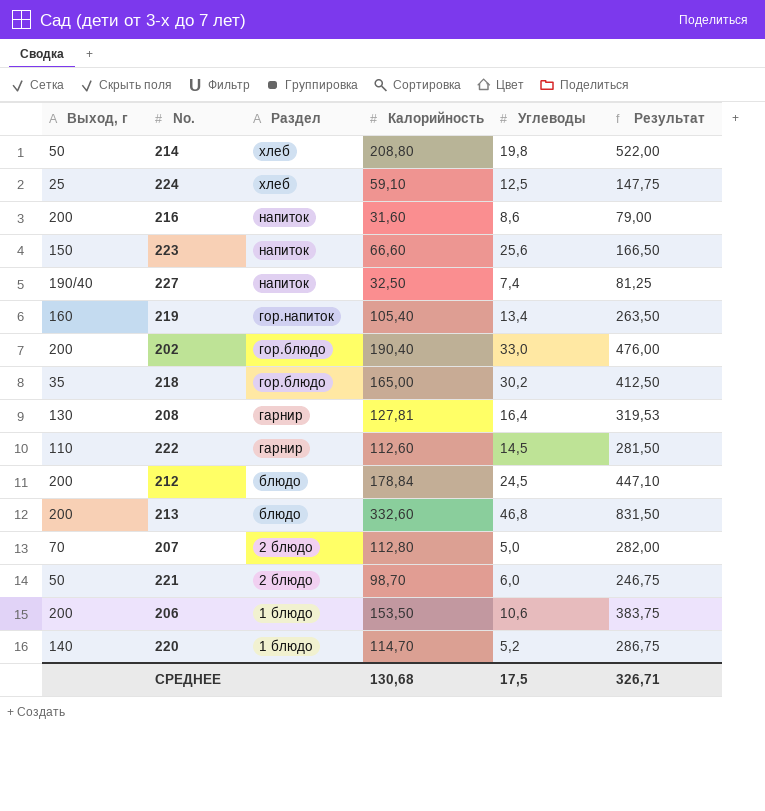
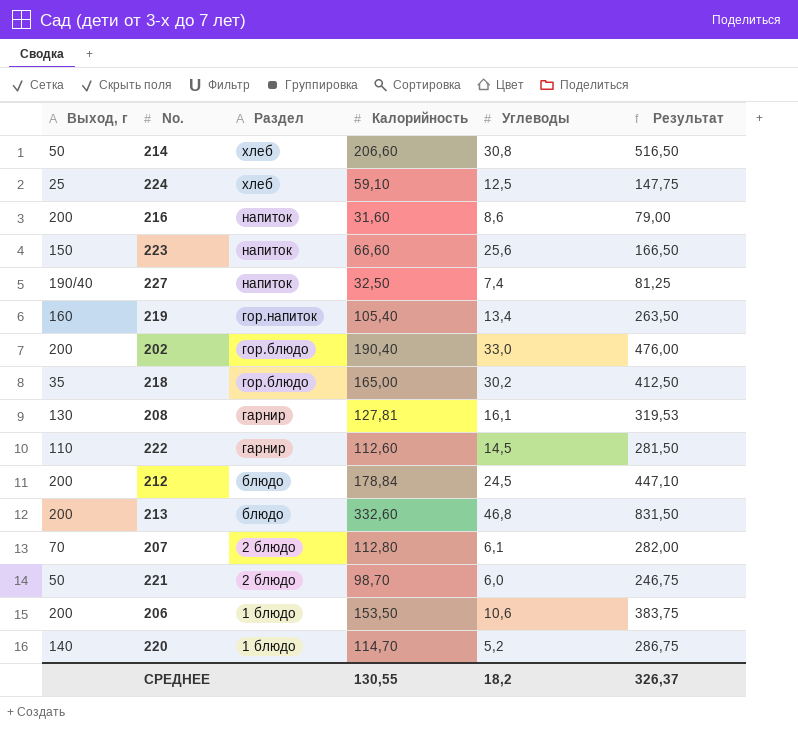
214 | Калорийность: 208,80 -> 206,60
214 | Углеводы: 19,8 -> 30,8
214 | Результат: 522,00 -> 516,50
208 | Углеводы: 16,4 -> 16,1
207 | Углеводы: 5,0 -> 6,1
СРЕДНЕЕ | Калорийность: 130,68 -> 130,55
СРЕДНЕЕ | Углеводы: 17,5 -> 18,2
СРЕДНЕЕ | Результат: 326,71 -> 326,37

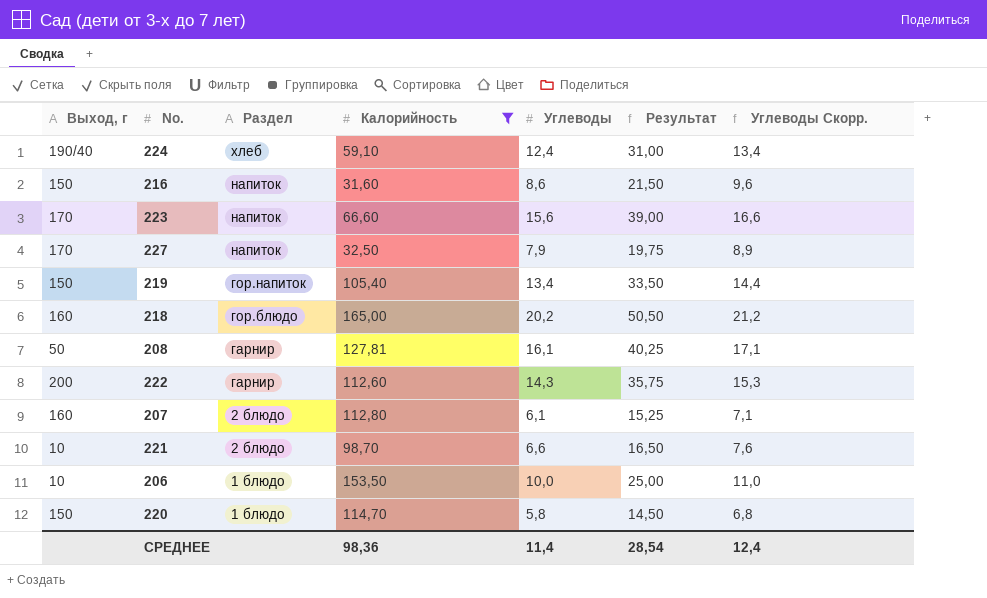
filter: none -> Калорийность <= 165,00
column Результат | formula: [Калорийность] * 2,5 -> [Углеводы] * 2,5
column Углеводы Скорр. | formula: none -> [Углеводы] + 1
224 | Выход, г: 25 -> 190/40
224 | Углеводы: 12,5 -> 12,4
216 | Выход, г: 200 -> 150
223 | Выход, г: 150 -> 170
223 | Углеводы: 25,6 -> 15,6
227 | Выход, г: 190/40 -> 170
227 | Углеводы: 7,4 -> 7,9
219 | Выход, г: 160 -> 150
218 | Выход, г: 35 -> 160
218 | Углеводы: 30,2 -> 20,2
208 | Выход, г: 130 -> 50
222 | Выход, г: 110 -> 200
222 | Углеводы: 14,5 -> 14,3
207 | Выход, г: 70 -> 160
221 | Выход, г: 50 -> 10
221 | Углеводы: 6,0 -> 6,6
206 | Выход, г: 200 -> 10
206 | Углеводы: 10,6 -> 10,0
220 | Выход, г: 140 -> 150
220 | Углеводы: 5,2 -> 5,8
СРЕДНЕЕ | Калорийность: 130,55 -> 98,36
СРЕДНЕЕ | Углеводы: 18,2 -> 11,4
СРЕДНЕЕ | Результат: 326,37 -> 28,54

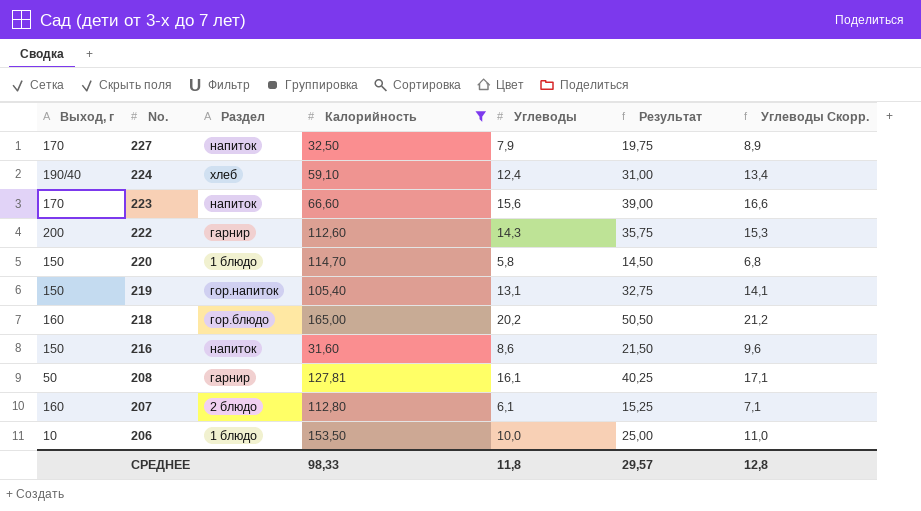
row order: Раздел descending -> No. descending
row 221: 10 | 2 блюдо | 98,70 | 6,6 | 16,50 | 7,6 -> none
219 | Углеводы: 13,4 -> 13,1
219 | Результат: 33,50 -> 32,75
219 | Углеводы Скорр.: 14,4 -> 14,1
СРЕДНЕЕ | Калорийность: 98,36 -> 98,33
СРЕДНЕЕ | Углеводы: 11,4 -> 11,8
СРЕДНЕЕ | Результат: 28,54 -> 29,57
СРЕДНЕЕ | Углеводы Скорр.: 12,4 -> 12,8

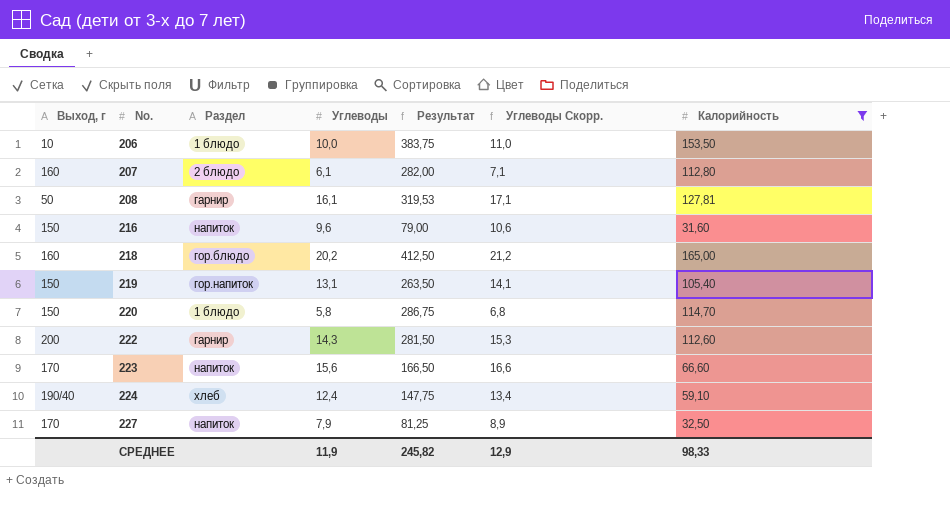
row order: No. descending -> No. ascending
column Результат | formula: [Углеводы] * 2,5 -> [Калорийность] * 2,5
column Калорийность | position: 4 -> 7
216 | Углеводы: 8,6 -> 9,6
216 | Углеводы Скорр.: 9,6 -> 10,6
СРЕДНЕЕ | Углеводы: 11,8 -> 11,9
СРЕДНЕЕ | Результат: 29,57 -> 245,82
СРЕДНЕЕ | Углеводы Скорр.: 12,8 -> 12,9

